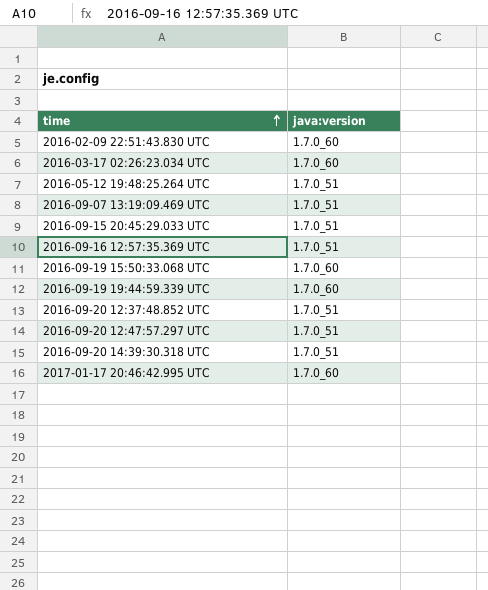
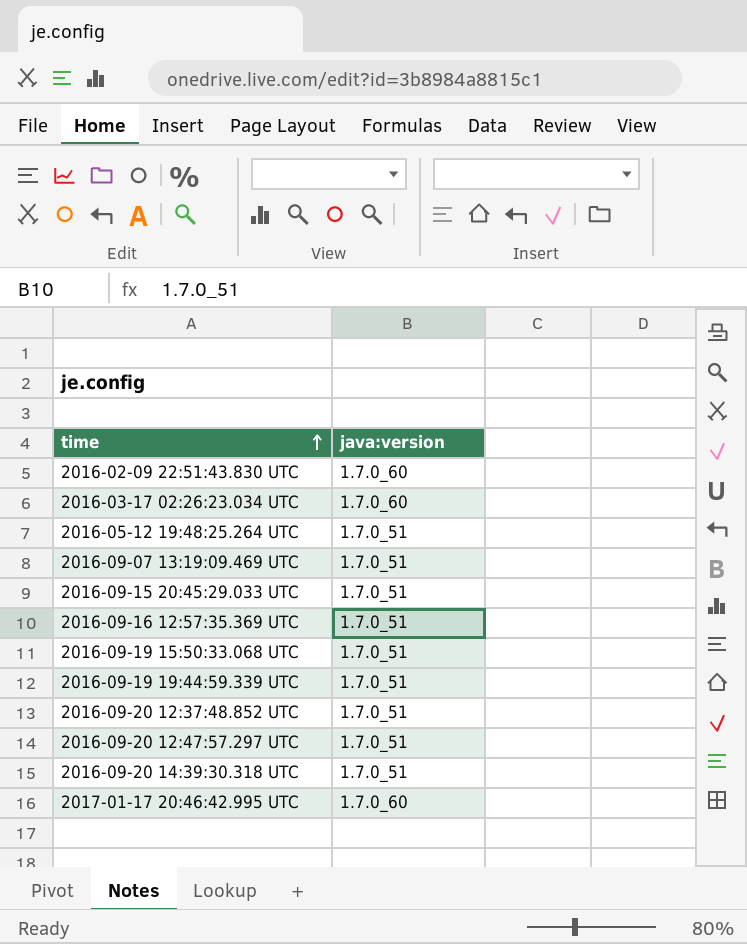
2016-09-19 15:50:33.068 UTC | java:version: 1.7.0_60 -> 1.7.0_51
2016-09-19 19:44:59.339 UTC | java:version: 1.7.0_60 -> 1.7.0_51

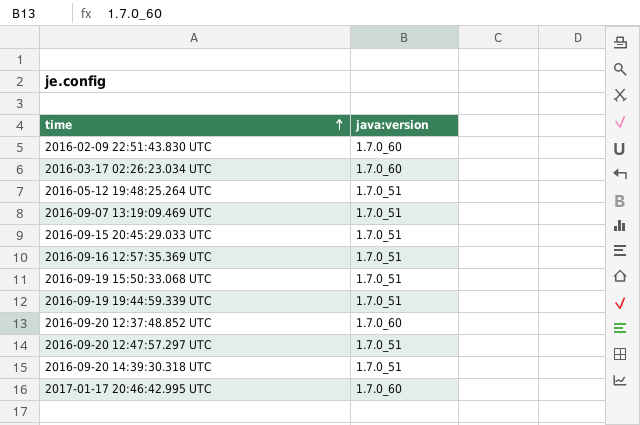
2016-09-20 12:37:48.852 UTC | java:version: 1.7.0_51 -> 1.7.0_60

